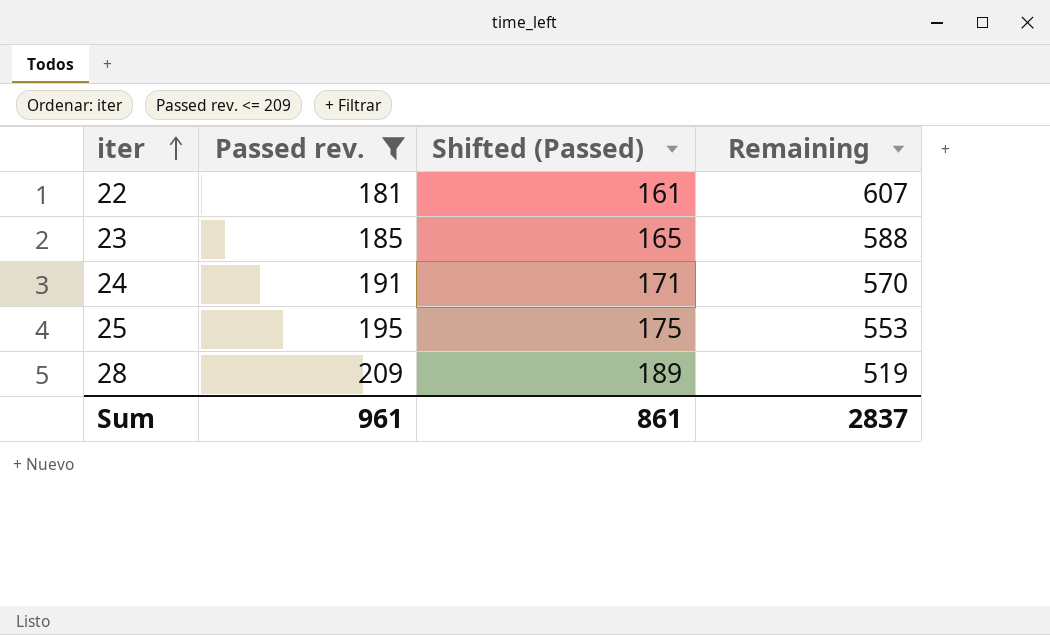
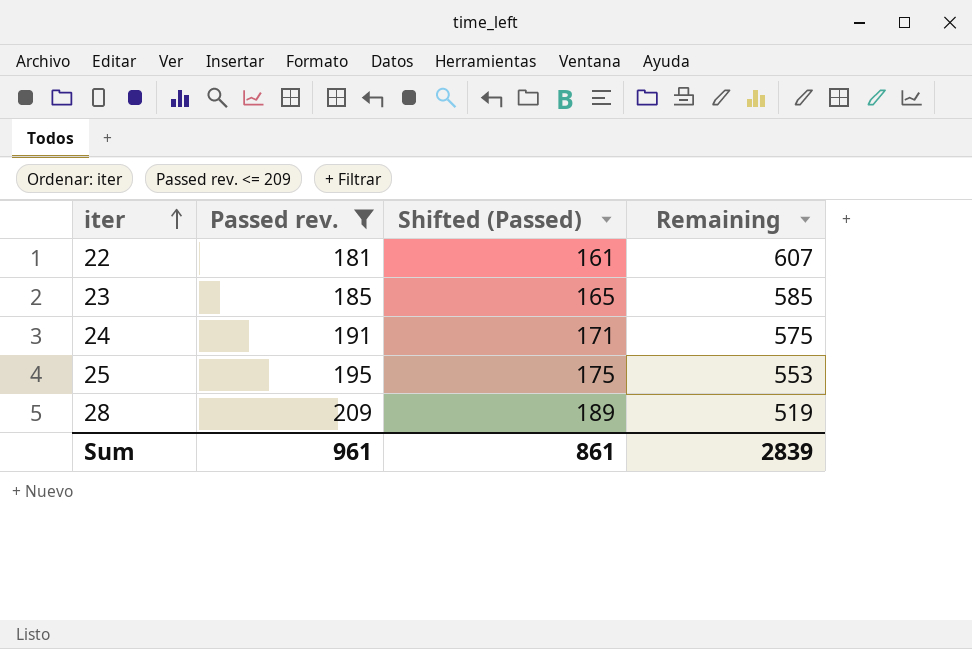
23 | Remaining: 588 -> 585
24 | Remaining: 570 -> 575
Sum | Remaining: 2837 -> 2839

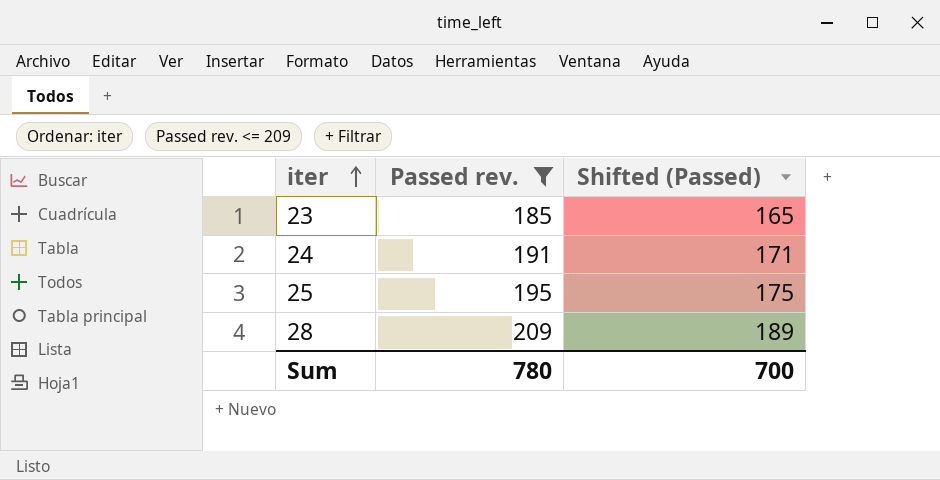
column Remaining | position: 4 -> none
row 22: 181 | 161 | 607 -> none
Sum | Passed rev.: 961 -> 780
Sum | Shifted (Passed): 861 -> 700

